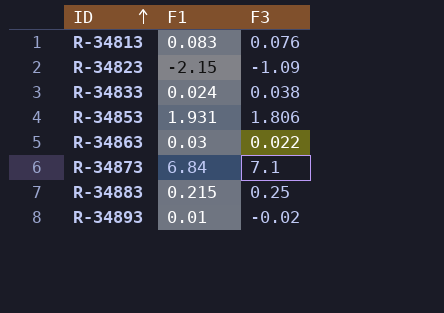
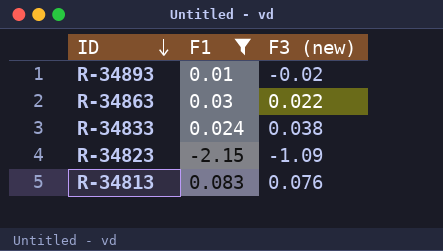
filter: none -> F1 <= 0.083
row order: ID ascending -> ID descending
column name: F3 -> F3 (new)

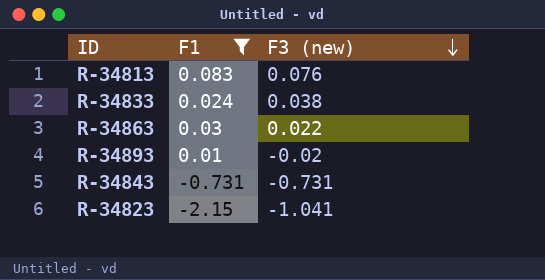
row order: ID descending -> F3 (new) descending
row R-34843: none -> -0.731 | -0.731
R-34823 | F3 (new): -1.09 -> -1.041

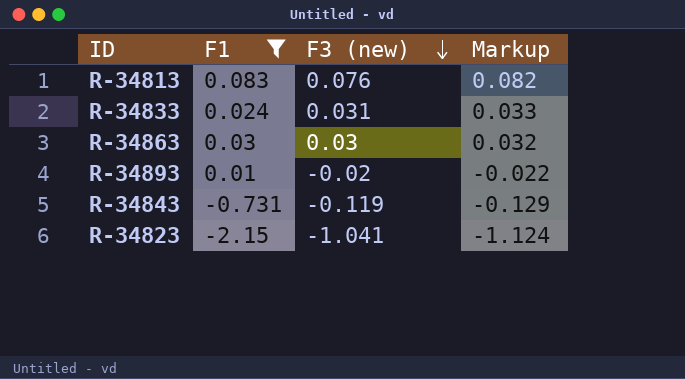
column Markup | formula: none -> [F3 (new)] * 1.08
R-34833 | F3 (new): 0.038 -> 0.031
R-34863 | F3 (new): 0.022 -> 0.03
R-34843 | F3 (new): -0.731 -> -0.119

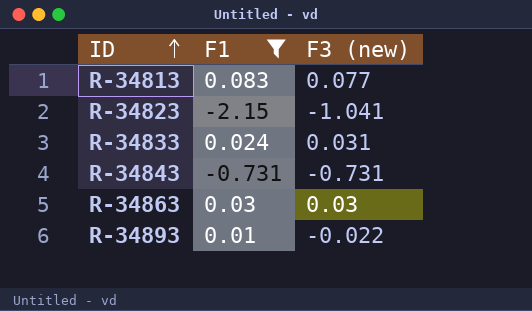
row order: F3 (new) descending -> ID ascending
column Markup | formula: [F3 (new)] * 1.08 -> none
R-34813 | F3 (new): 0.076 -> 0.077
R-34843 | F3 (new): -0.119 -> -0.731
R-34893 | F3 (new): -0.02 -> -0.022

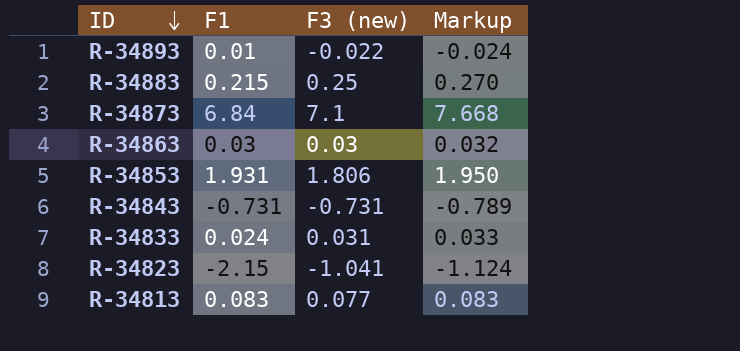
filter: F1 <= 0.083 -> none
row order: ID ascending -> ID descending
column Markup | formula: none -> [F3 (new)] * 1.08

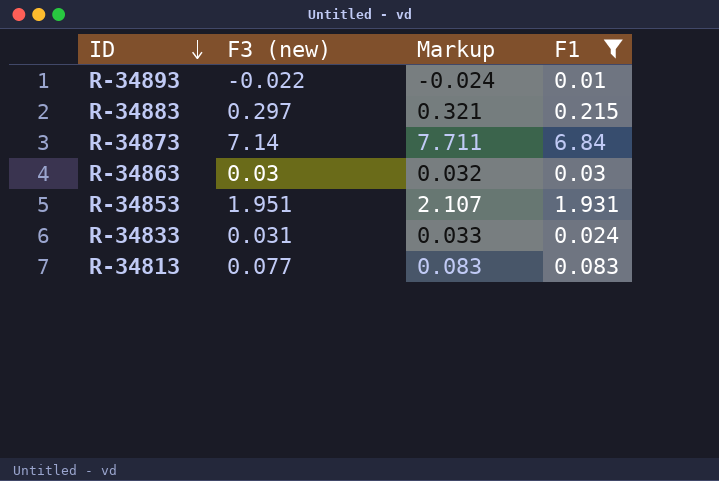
filter: none -> F1 >= 0.01
column F1 | position: 2 -> 4
R-34883 | F3 (new): 0.25 -> 0.297
R-34883 | Markup: 0.270 -> 0.321
R-34873 | F3 (new): 7.1 -> 7.14
R-34873 | Markup: 7.668 -> 7.711
R-34853 | F3 (new): 1.806 -> 1.951
R-34853 | Markup: 1.950 -> 2.107

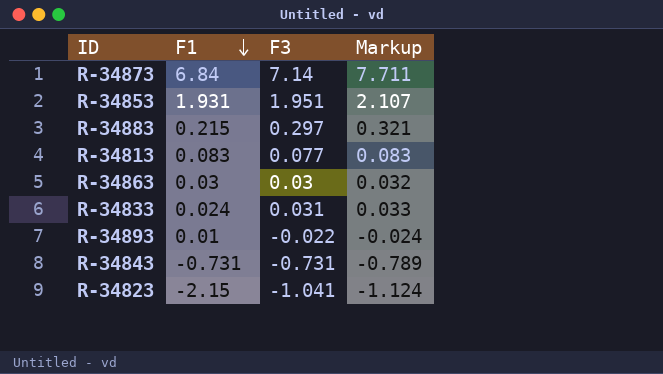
filter: F1 >= 0.01 -> none
row order: ID descending -> F1 descending
column F1 | position: 4 -> 2
column name: F3 (new) -> F3

